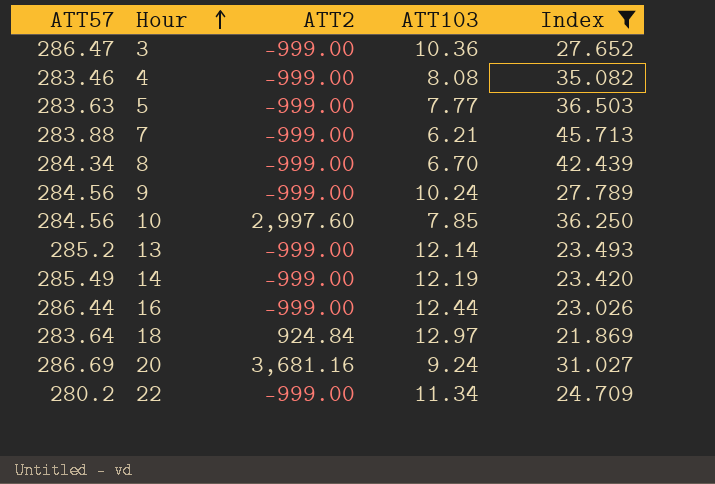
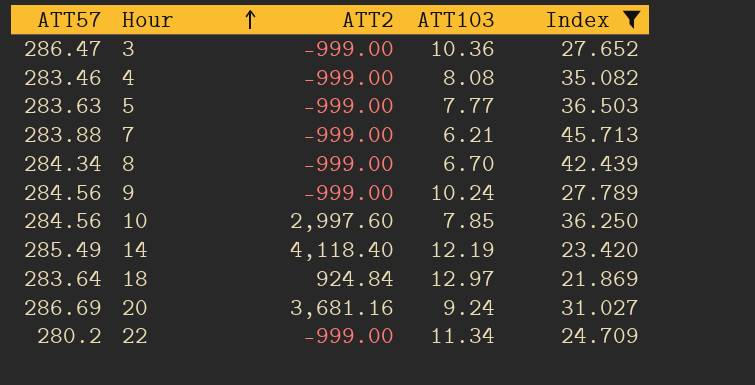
row 13: 285.2 | -999.00 | 12.14 | 23.493 -> none
row 16: 286.44 | -999.00 | 12.44 | 23.026 -> none
14 | ATT2: -999.00 -> 4,118.40

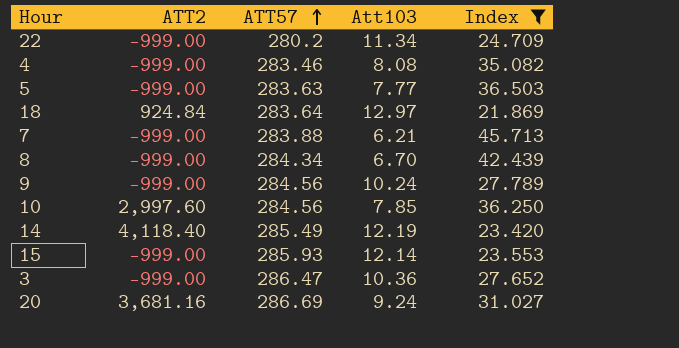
row order: Hour ascending -> ATT57 ascending
column ATT57 | position: 1 -> 3
column name: ATT103 -> Att103
row 15: none -> -999.00 | 285.93 | 12.14 | 23.553

